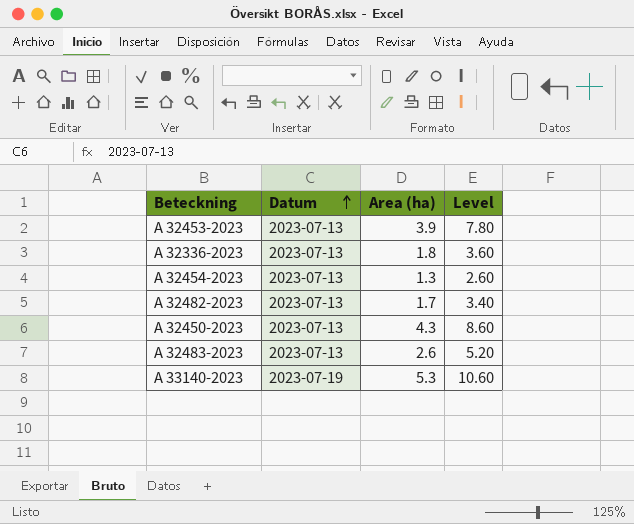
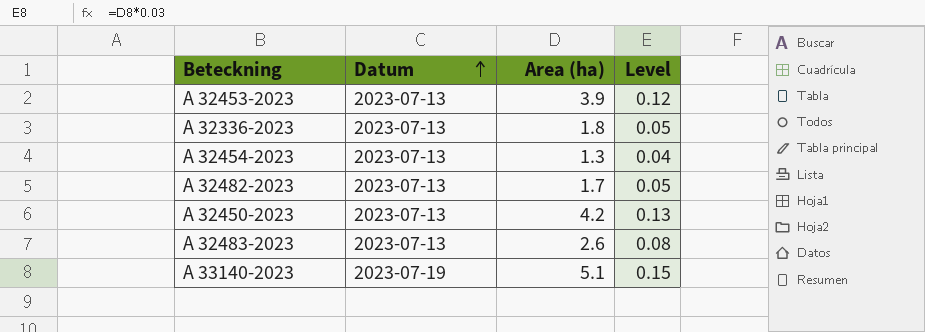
column Level | formula: [Area (ha)] * 2 -> [Area (ha)] * 0.03
A 32450-2023 | Area (ha): 4.3 -> 4.2
A 33140-2023 | Area (ha): 5.3 -> 5.1

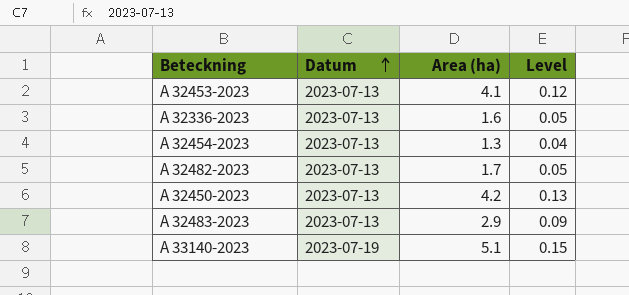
A 32453-2023 | Area (ha): 3.9 -> 4.1
A 32336-2023 | Area (ha): 1.8 -> 1.6
A 32483-2023 | Area (ha): 2.6 -> 2.9
A 32483-2023 | Level: 0.08 -> 0.09

